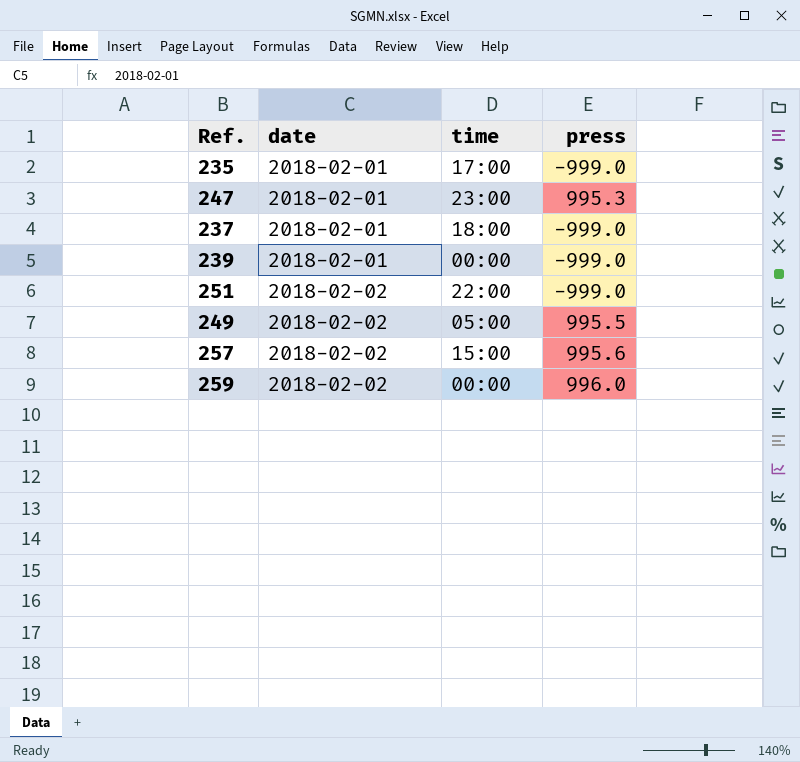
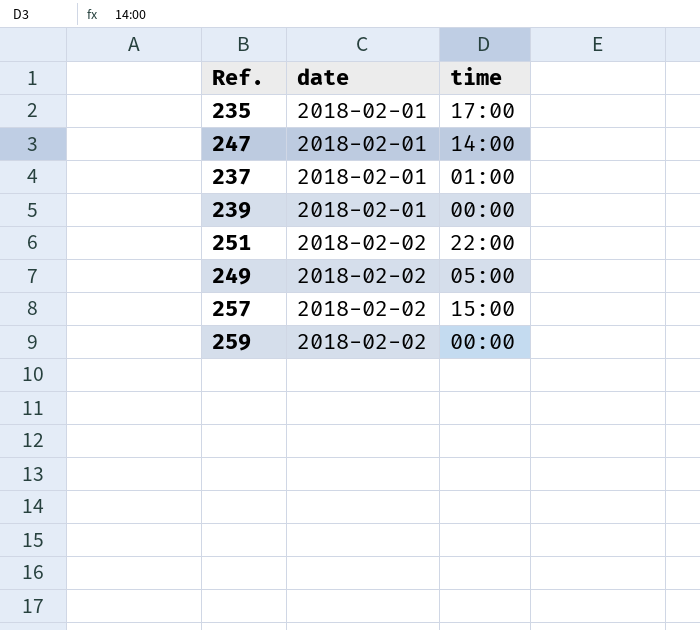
column press | position: 4 -> none
247 | time: 23:00 -> 14:00
237 | time: 18:00 -> 01:00

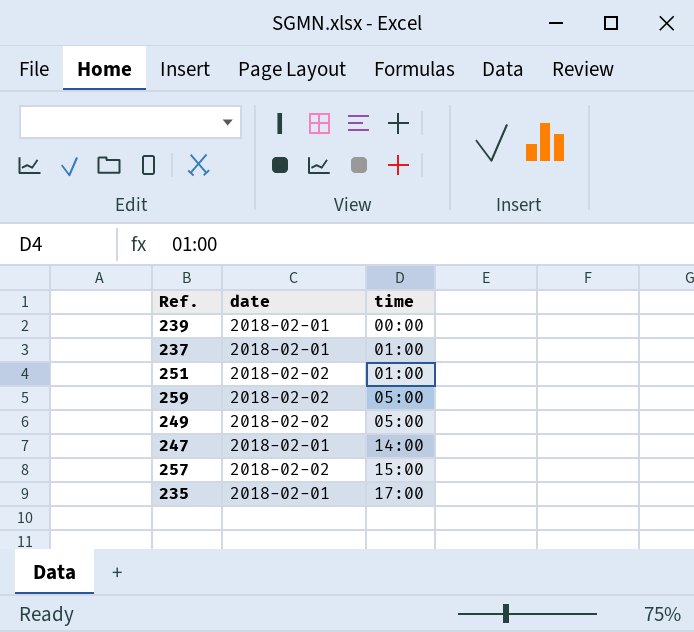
row order: date ascending -> time ascending
251 | time: 22:00 -> 01:00
259 | time: 00:00 -> 05:00

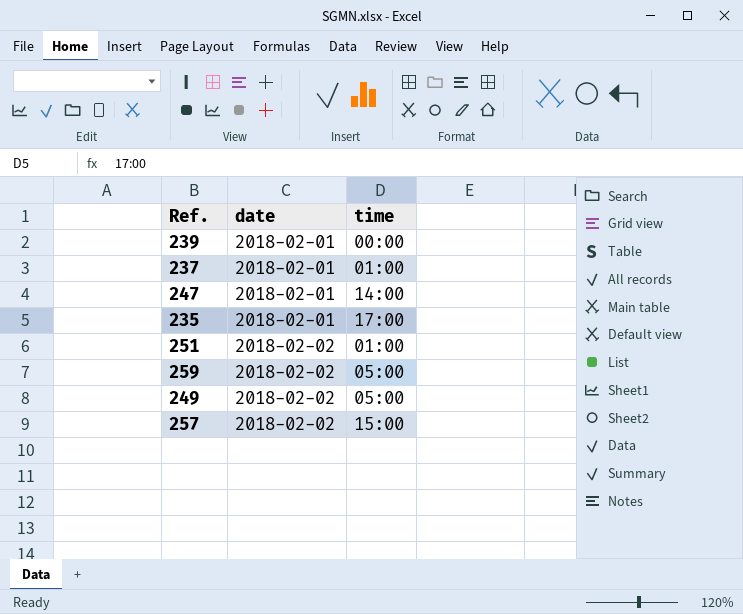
row order: time ascending -> date ascending

